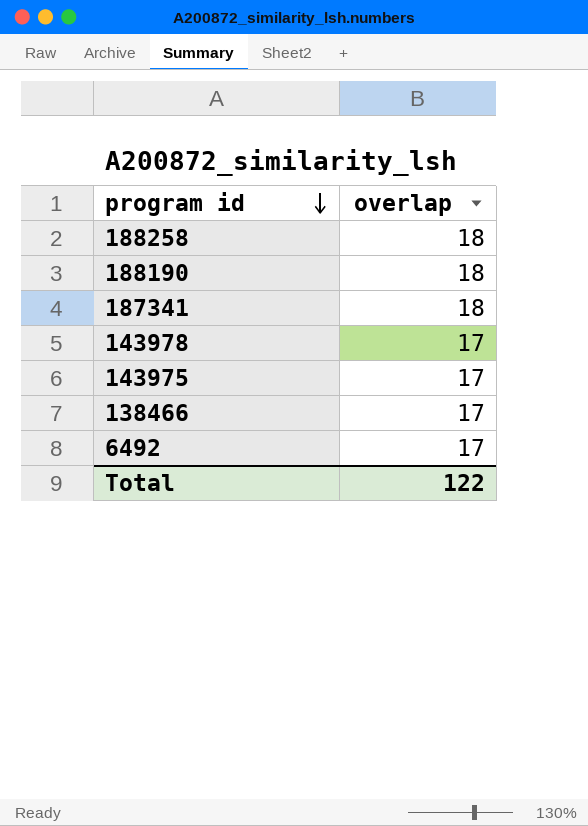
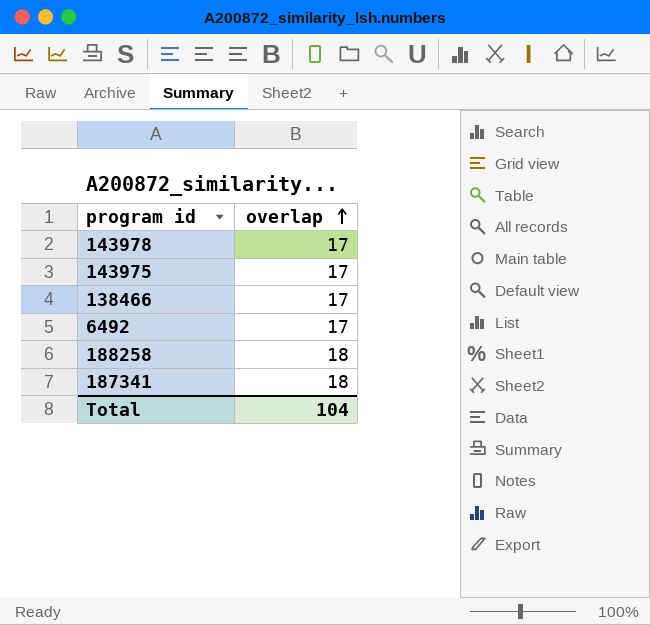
row order: program id descending -> overlap ascending
row 188190: 18 -> none
Total | overlap: 122 -> 104

